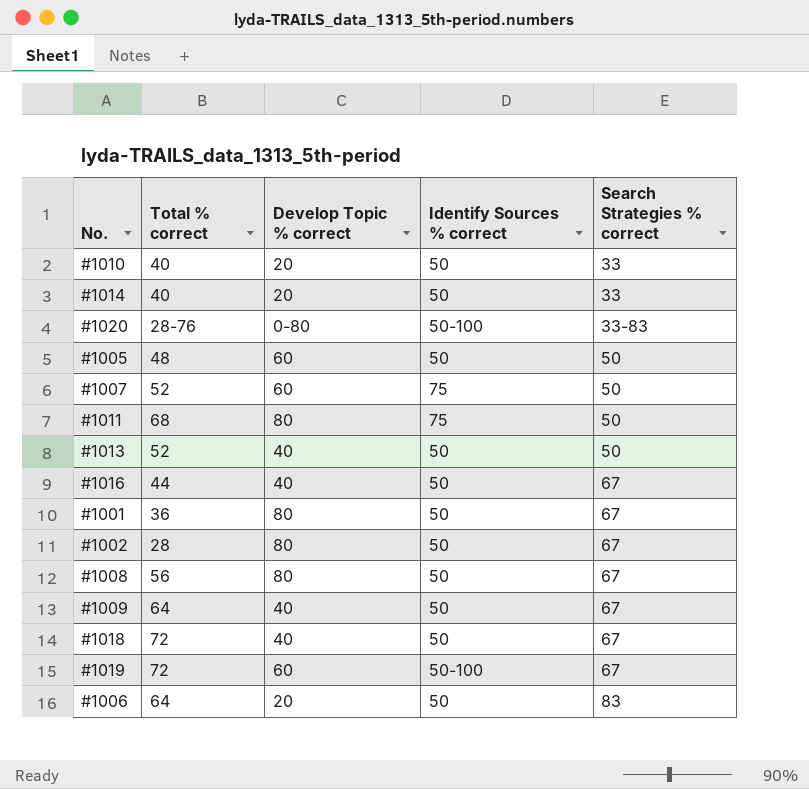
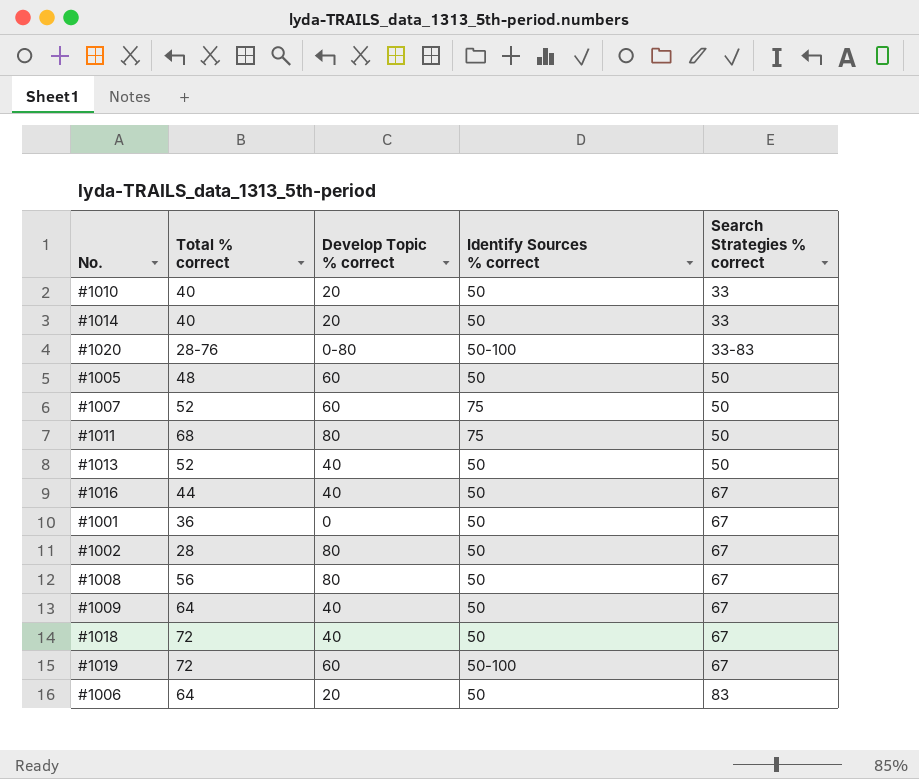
#1001 | Develop Topic % correct: 80 -> 0

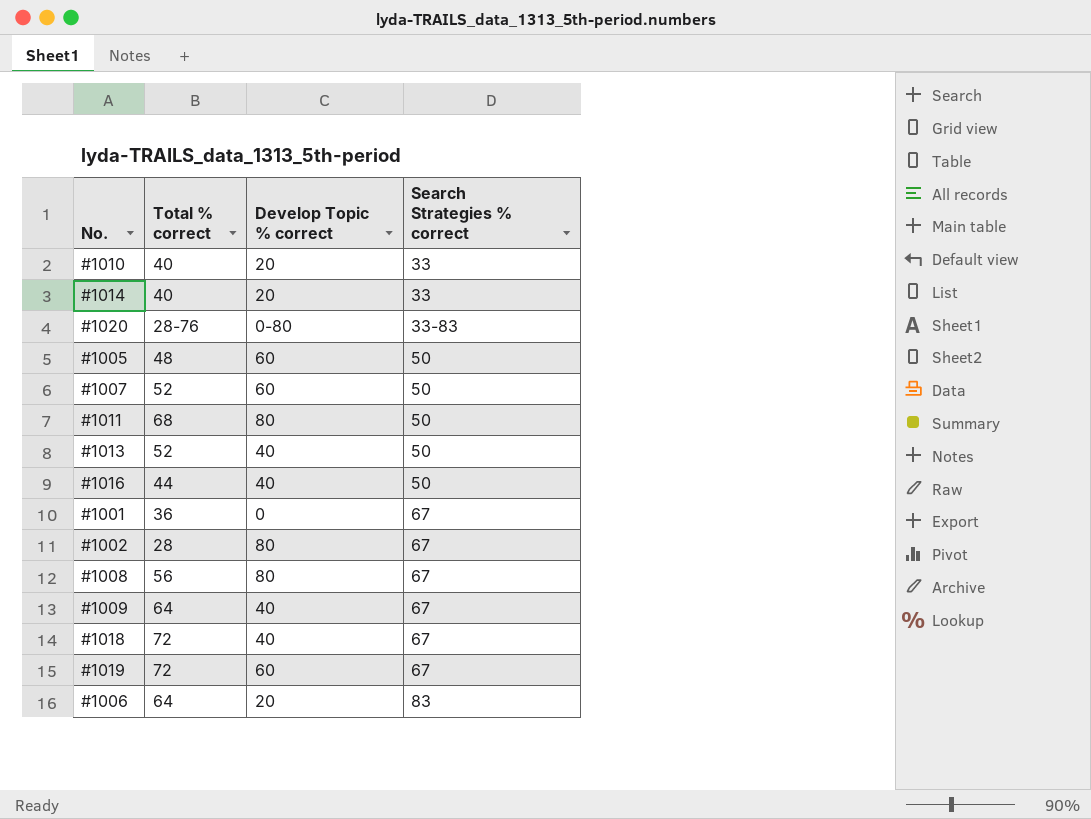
column Identify Sources % correct | position: 4 -> none
#1016 | Search Strategies % correct: 67 -> 50

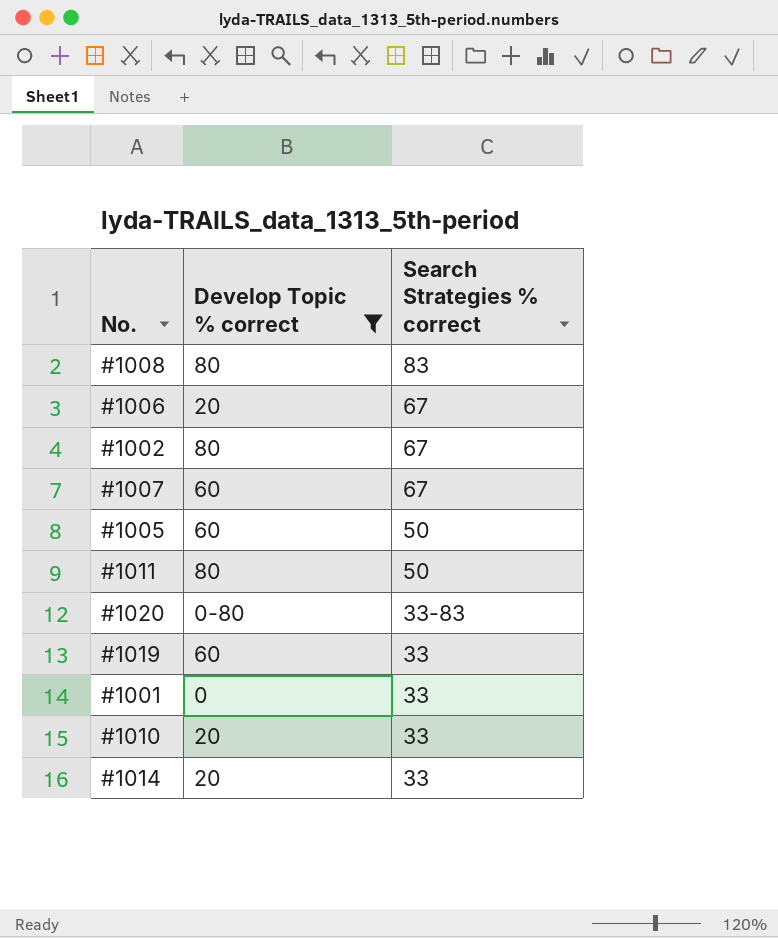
filter: none -> Develop Topic % correct != 40
row order: Search Strategies % correct ascending -> Search Strategies % correct descending
column Total % correct | position: 2 -> none
#1008 | Search Strategies % correct: 67 -> 83
#1006 | Search Strategies % correct: 83 -> 67
#1007 | Search Strategies % correct: 50 -> 67
#1019 | Search Strategies % correct: 67 -> 33
#1001 | Search Strategies % correct: 67 -> 33

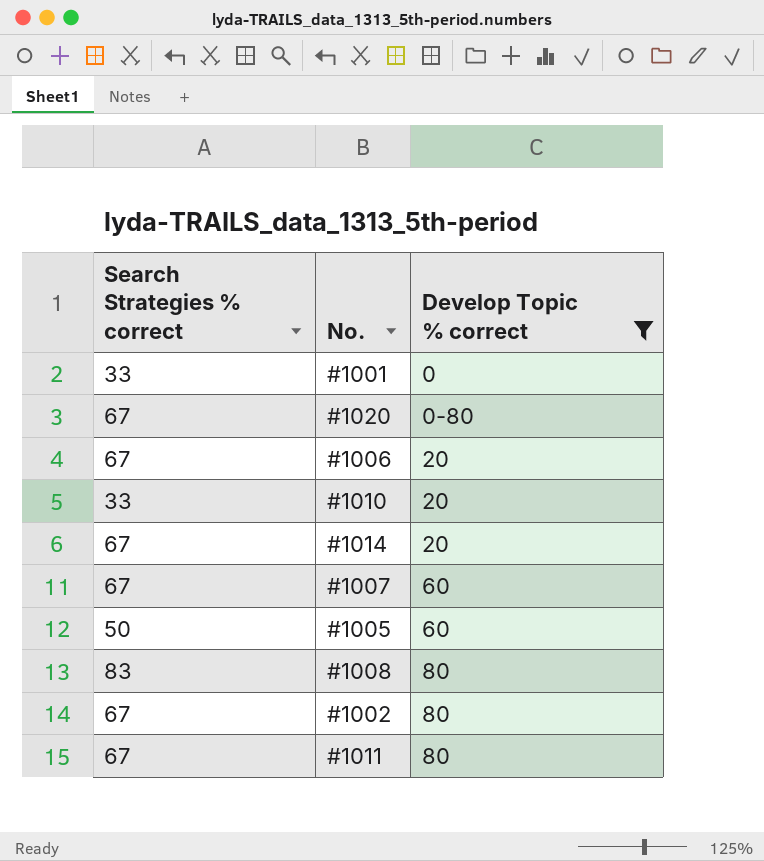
row order: Search Strategies % correct descending -> Develop Topic % correct ascending
column Search Strategies % correct | position: 3 -> 1
row #1019: 60 | 33 -> none
#1020 | Search Strategies % correct: 33-83 -> 67
#1014 | Search Strategies % correct: 33 -> 67
#1011 | Search Strategies % correct: 50 -> 67

